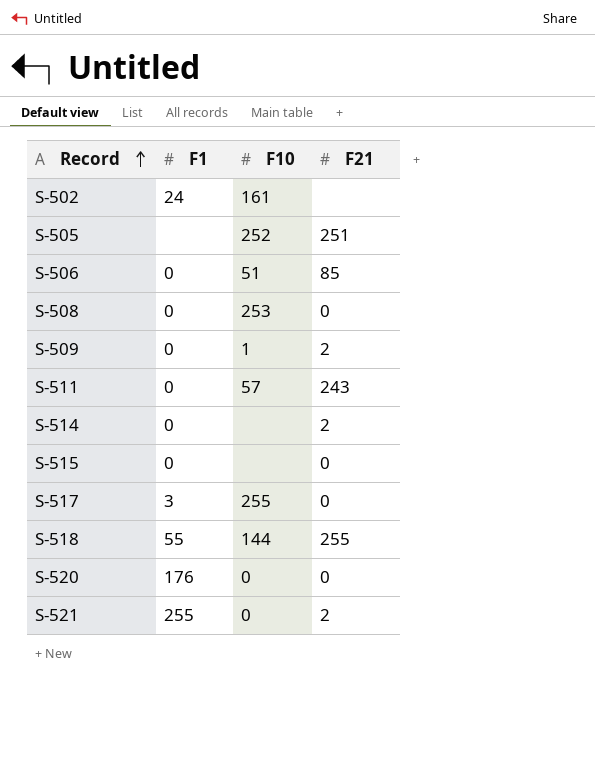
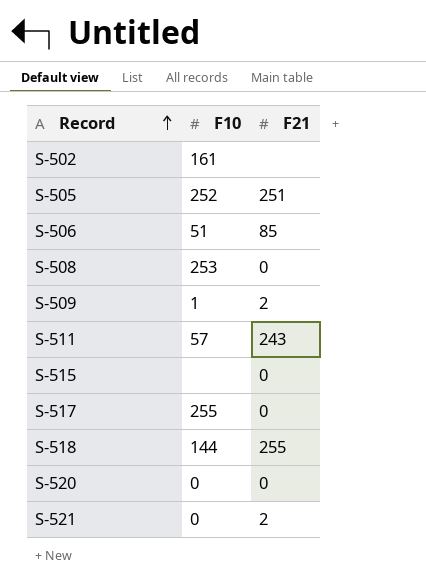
column F1 | position: 2 -> none
row S-514: 0 | none | 2 -> none

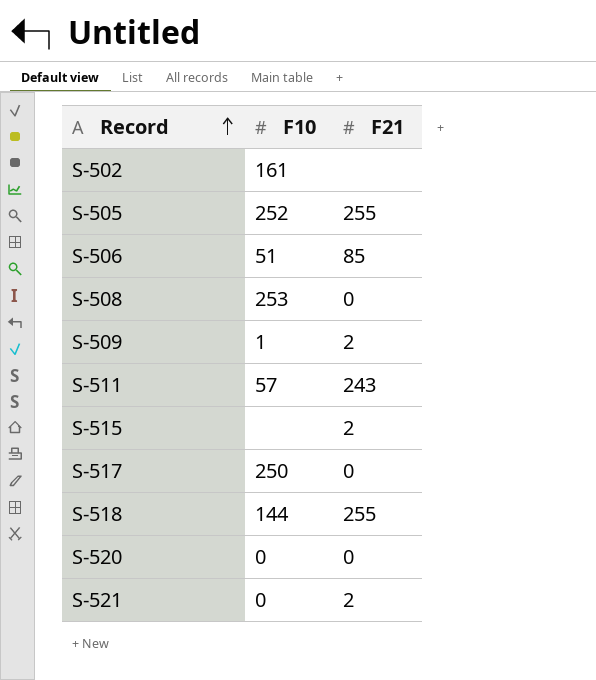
S-505 | F21: 251 -> 255
S-515 | F21: 0 -> 2
S-517 | F10: 255 -> 250

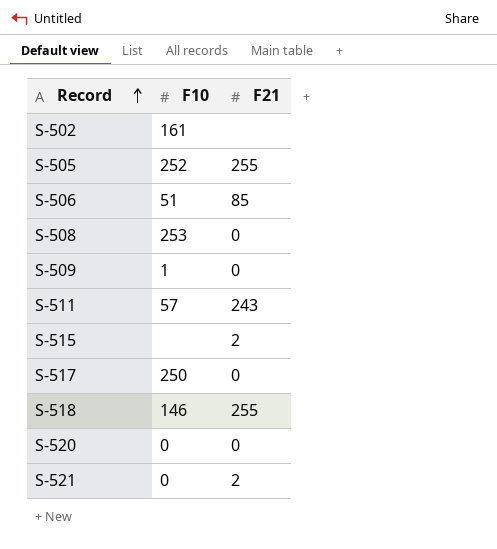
S-509 | F21: 2 -> 0
S-518 | F10: 144 -> 146

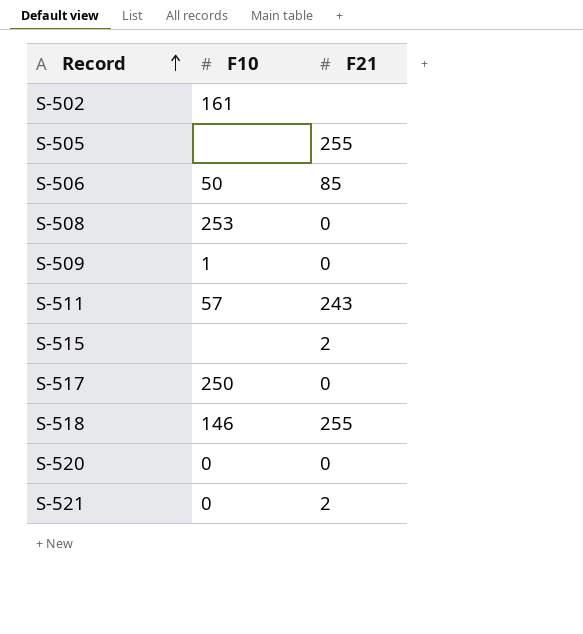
S-505 | F10: 252 -> none
S-506 | F10: 51 -> 50

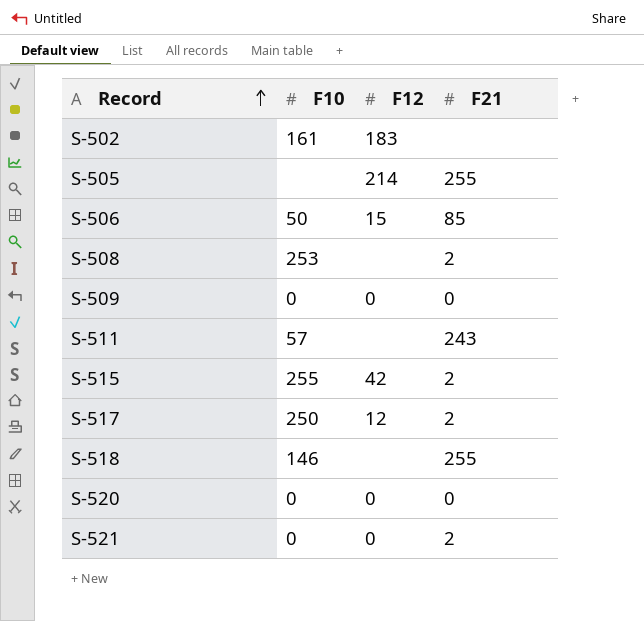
column F12 | position: none -> 3
S-508 | F21: 0 -> 2
S-509 | F10: 1 -> 0
S-515 | F10: none -> 255
S-517 | F21: 0 -> 2

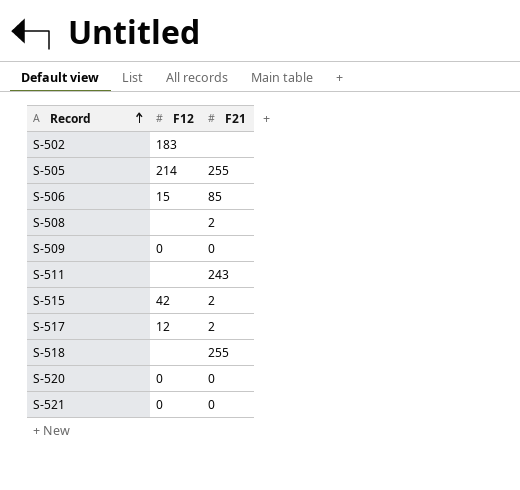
column F10 | position: 2 -> none
S-521 | F21: 2 -> 0

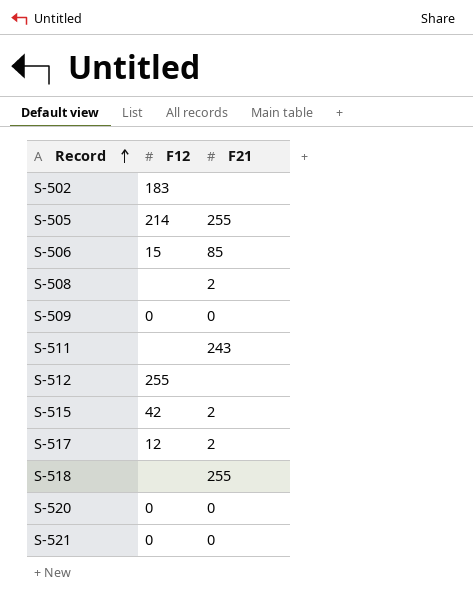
row S-512: none -> 255 | none

